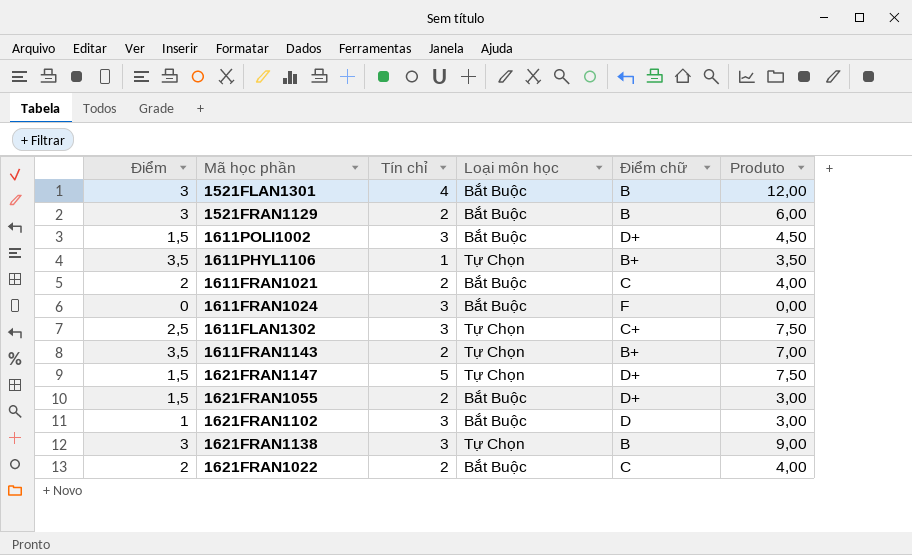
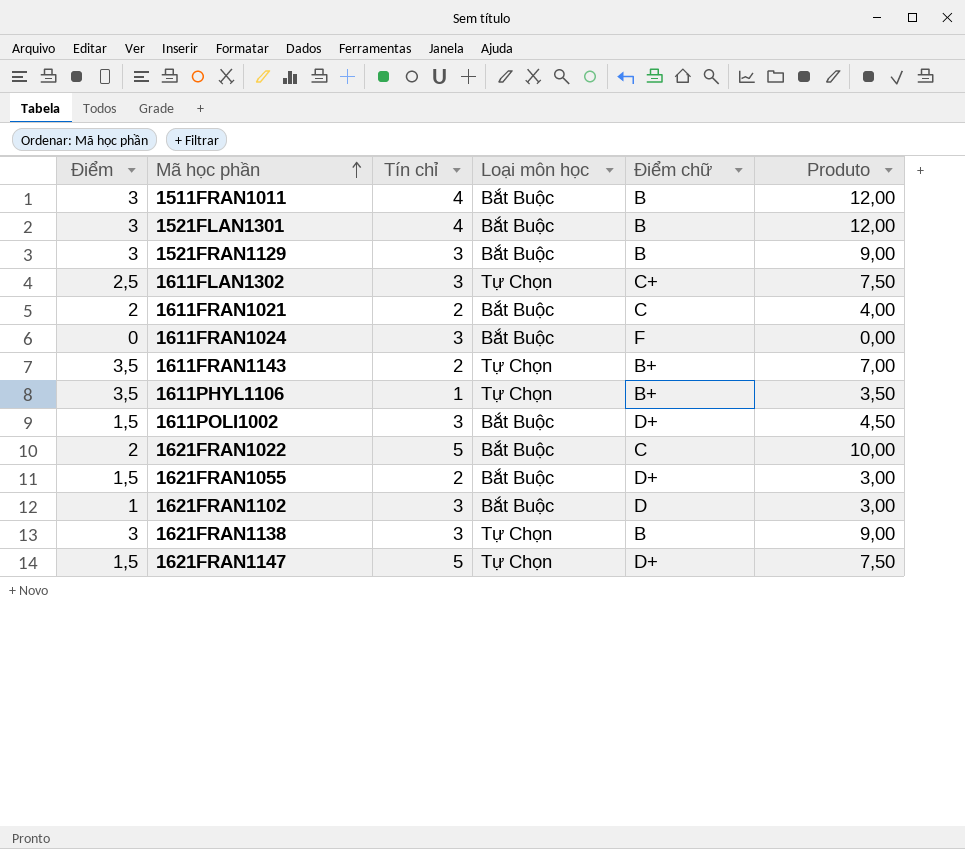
row order: none -> Mã học phần ascending
row 1511FRAN1011: none -> 3 | 4 | Bắt Buộc | B | 12,00
1521FRAN1129 | Tín chỉ: 2 -> 3
1521FRAN1129 | Produto: 6,00 -> 9,00
1621FRAN1022 | Tín chỉ: 2 -> 5
1621FRAN1022 | Produto: 4,00 -> 10,00

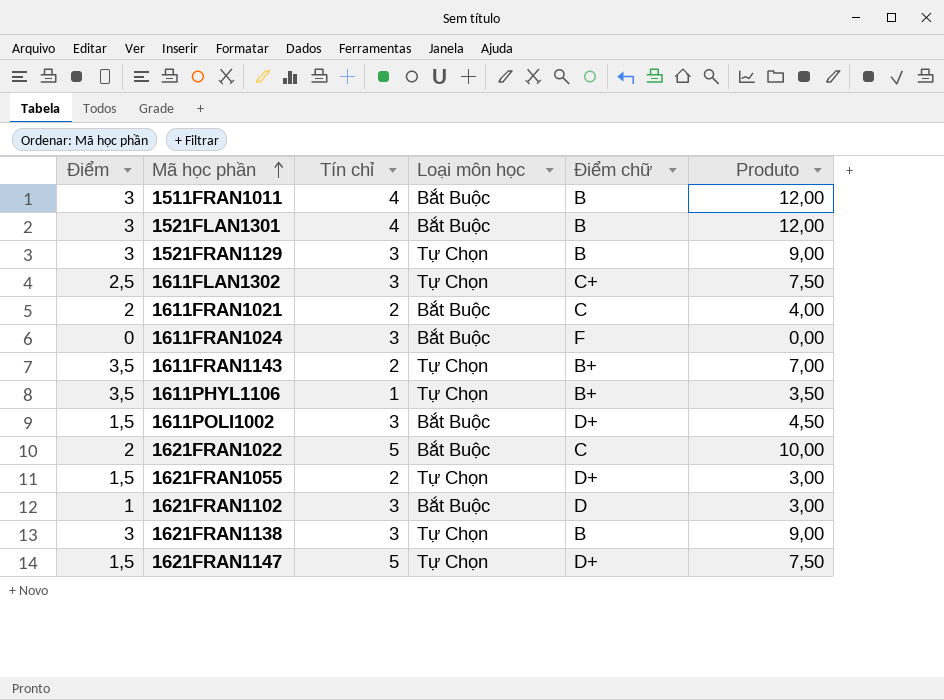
1521FRAN1129 | Loại môn học: Bắt Buộc -> Tự Chọn
1621FRAN1055 | Loại môn học: Bắt Buộc -> Tự Chọn

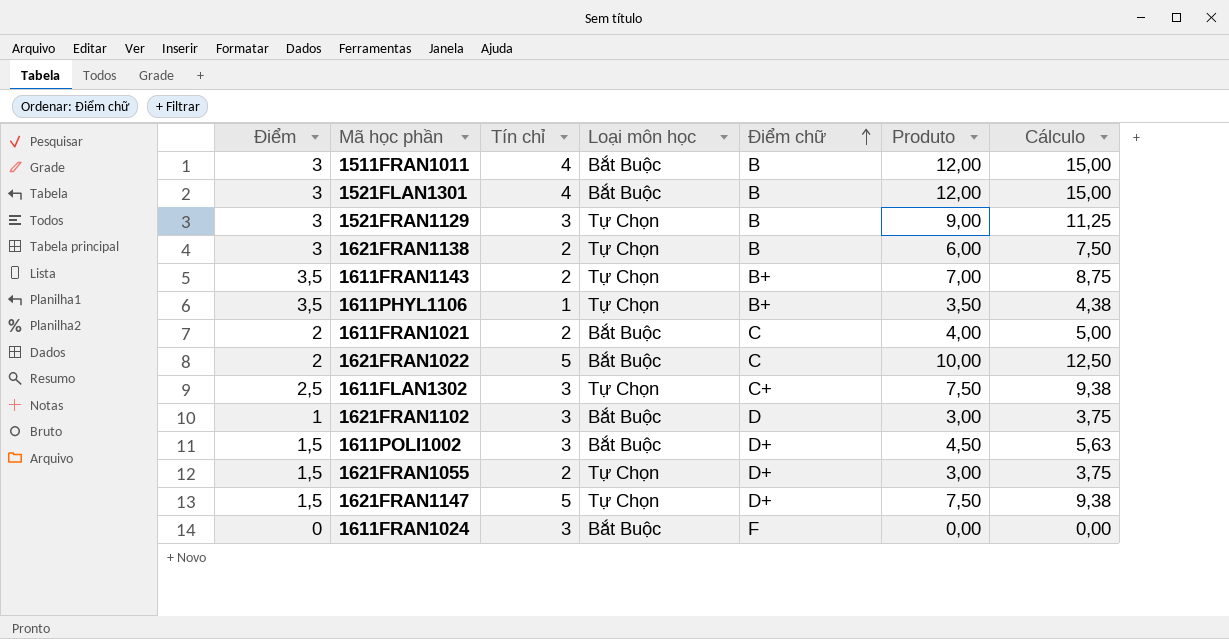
row order: Mã học phần ascending -> Điểm chữ ascending
column Cálculo | formula: none -> [Produto] * 1,25
1621FRAN1138 | Tín chỉ: 3 -> 2
1621FRAN1138 | Produto: 9,00 -> 6,00

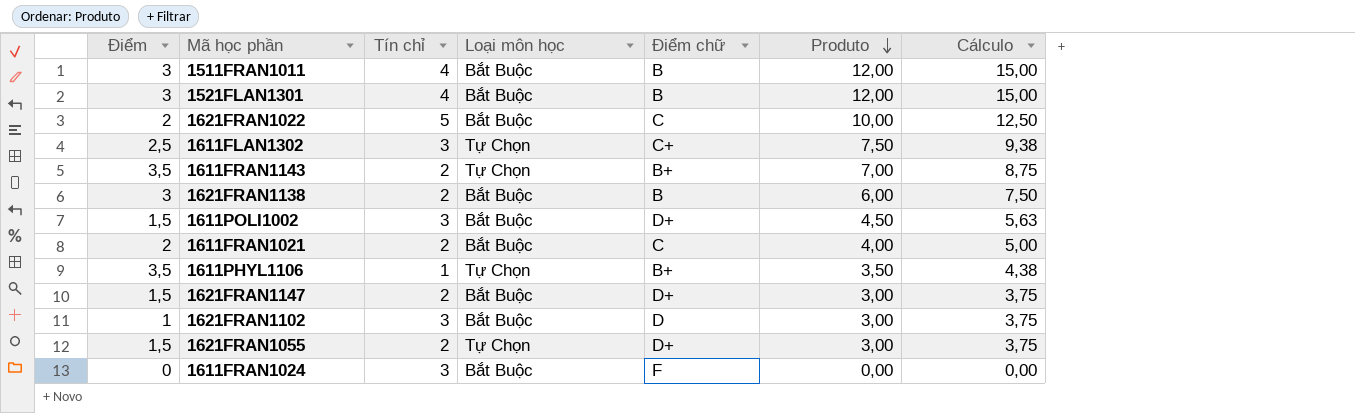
row order: Điểm chữ ascending -> Produto descending
row 1521FRAN1129: 3 | 3 | Tự Chọn | B | 9,00 | 11,25 -> none
1621FRAN1138 | Loại môn học: Tự Chọn -> Bắt Buộc
1621FRAN1147 | Tín chỉ: 5 -> 2
1621FRAN1147 | Loại môn học: Tự Chọn -> Bắt Buộc
1621FRAN1147 | Produto: 7,50 -> 3,00
1621FRAN1147 | Cálculo: 9,38 -> 3,75

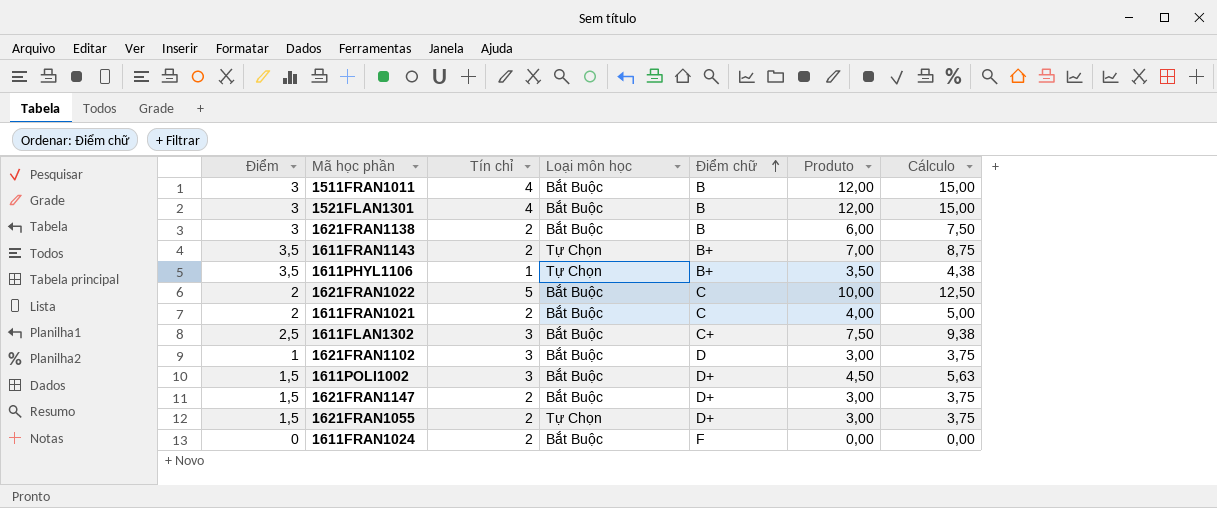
row order: Produto descending -> Điểm chữ ascending
1611FLAN1302 | Loại môn học: Tự Chọn -> Bắt Buộc
1611FRAN1024 | Tín chỉ: 3 -> 2

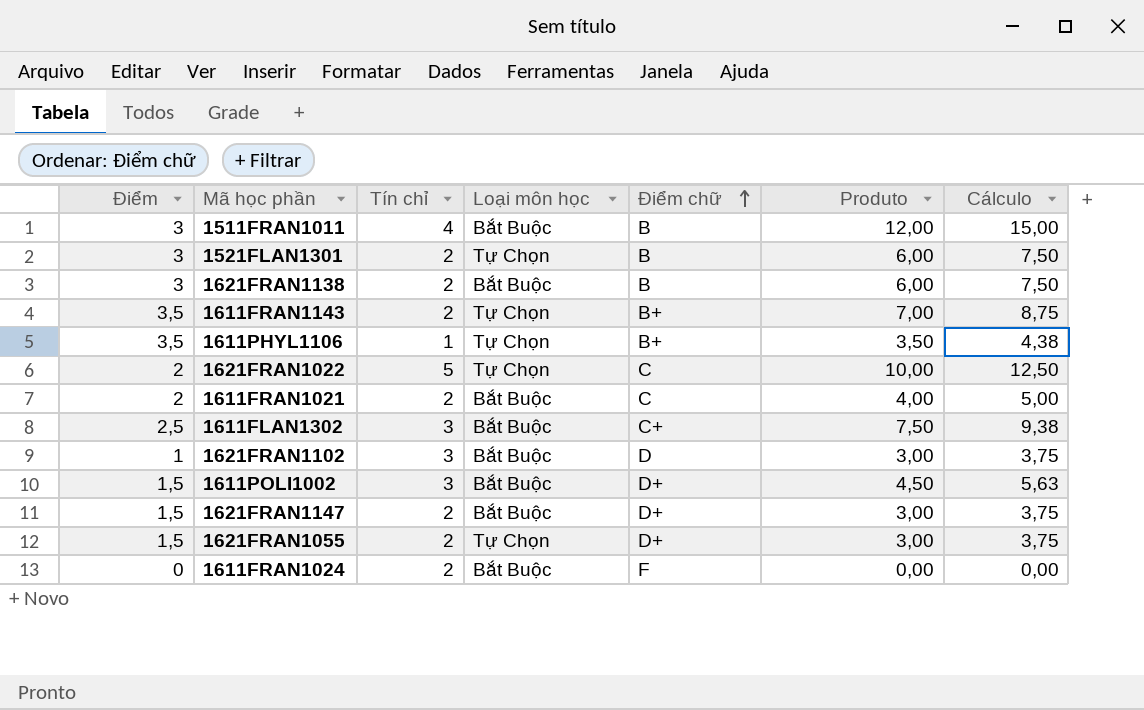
1521FLAN1301 | Tín chỉ: 4 -> 2
1521FLAN1301 | Loại môn học: Bắt Buộc -> Tự Chọn
1521FLAN1301 | Produto: 12,00 -> 6,00
1521FLAN1301 | Cálculo: 15,00 -> 7,50
1621FRAN1022 | Loại môn học: Bắt Buộc -> Tự Chọn

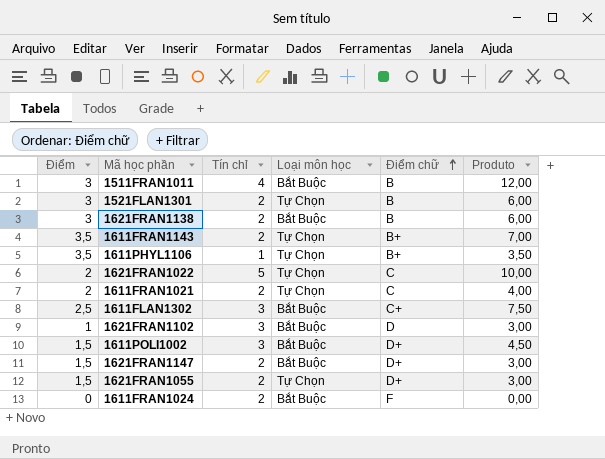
column Cálculo | formula: [Produto] * 1,25 -> none
1611FRAN1021 | Loại môn học: Bắt Buộc -> Tự Chọn

